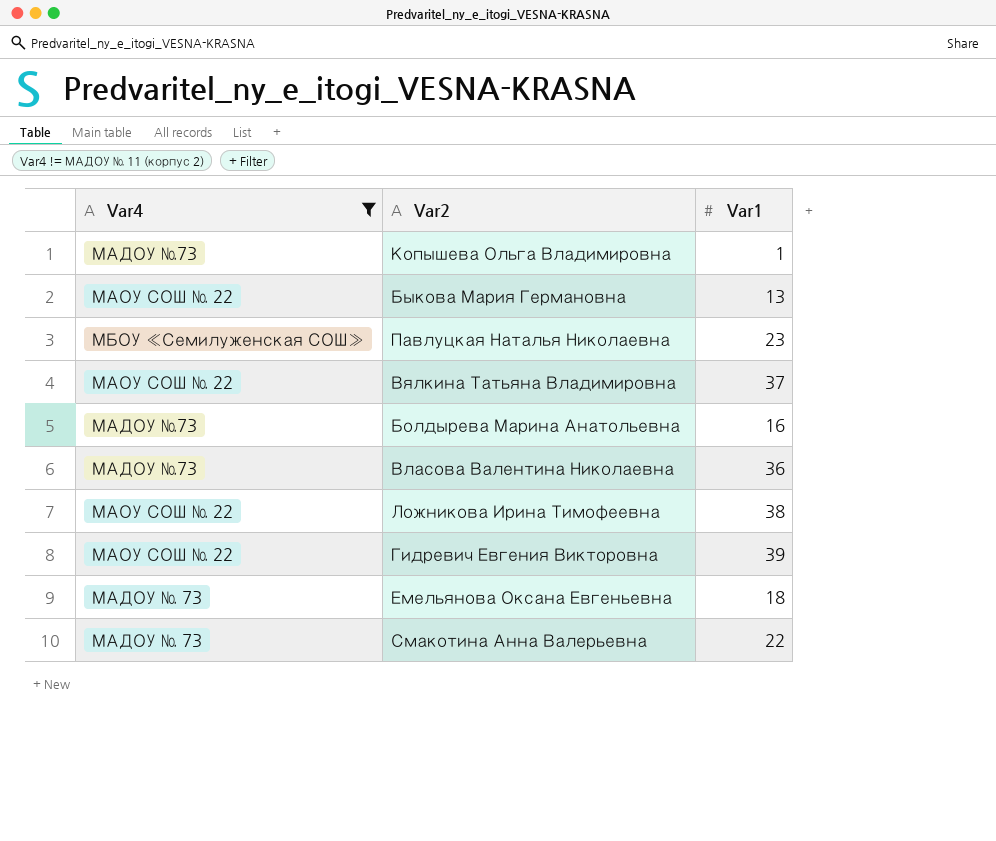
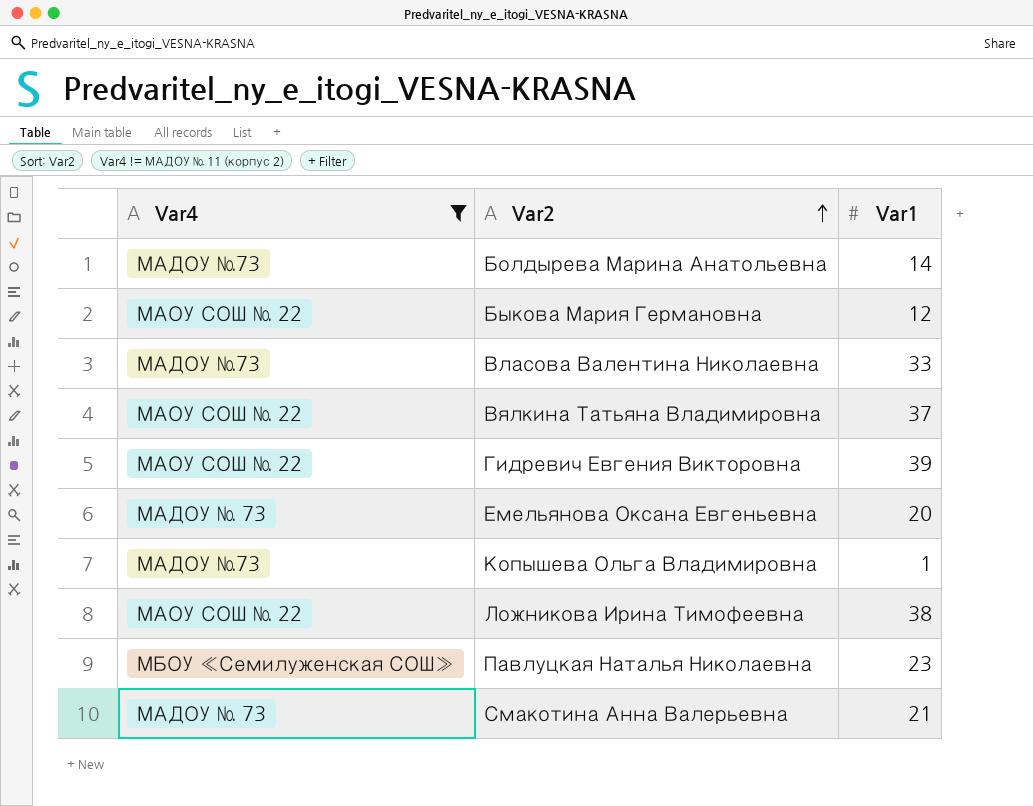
row order: none -> Var2 ascending
Болдырева Марина Анатольевна | Var1: 16 -> 14
Быкова Мария Германовна | Var1: 13 -> 12
Власова Валентина Николаевна | Var1: 36 -> 33
Емельянова Оксана Евгеньевна | Var1: 18 -> 20
Смакотина Анна Валерьевна | Var1: 22 -> 21

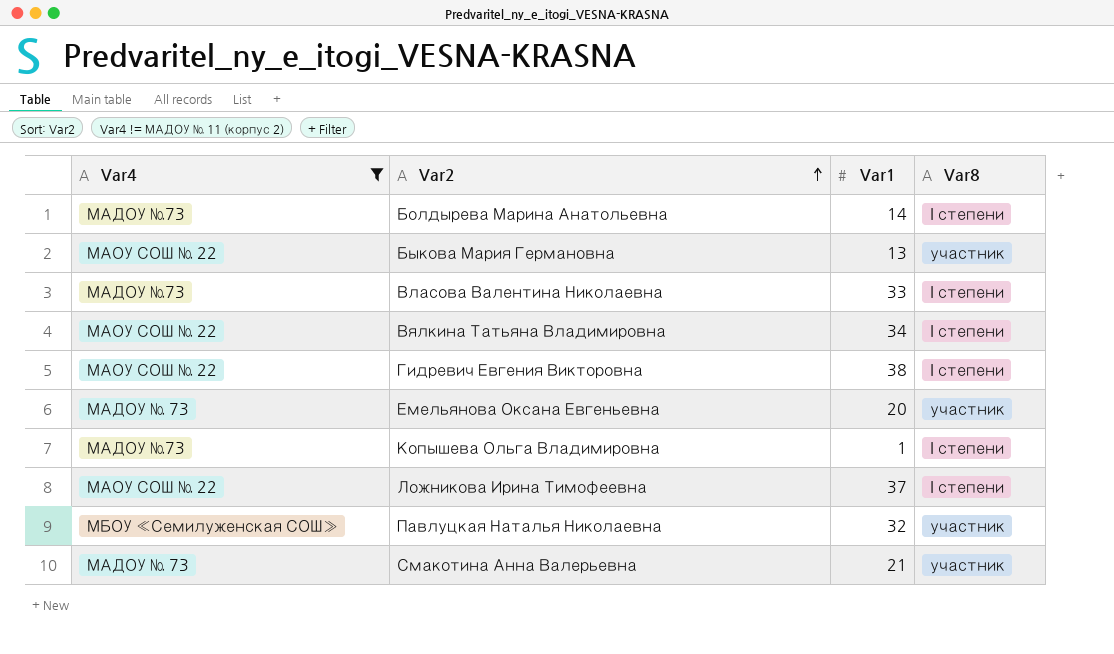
column Var8 | position: none -> 4
Быкова Мария Германовна | Var1: 12 -> 13
Вялкина Татьяна Владимировна | Var1: 37 -> 34
Гидревич Евгения Викторовна | Var1: 39 -> 38
Ложникова Ирина Тимофеевна | Var1: 38 -> 37
Павлуцкая Наталья Николаевна | Var1: 23 -> 32

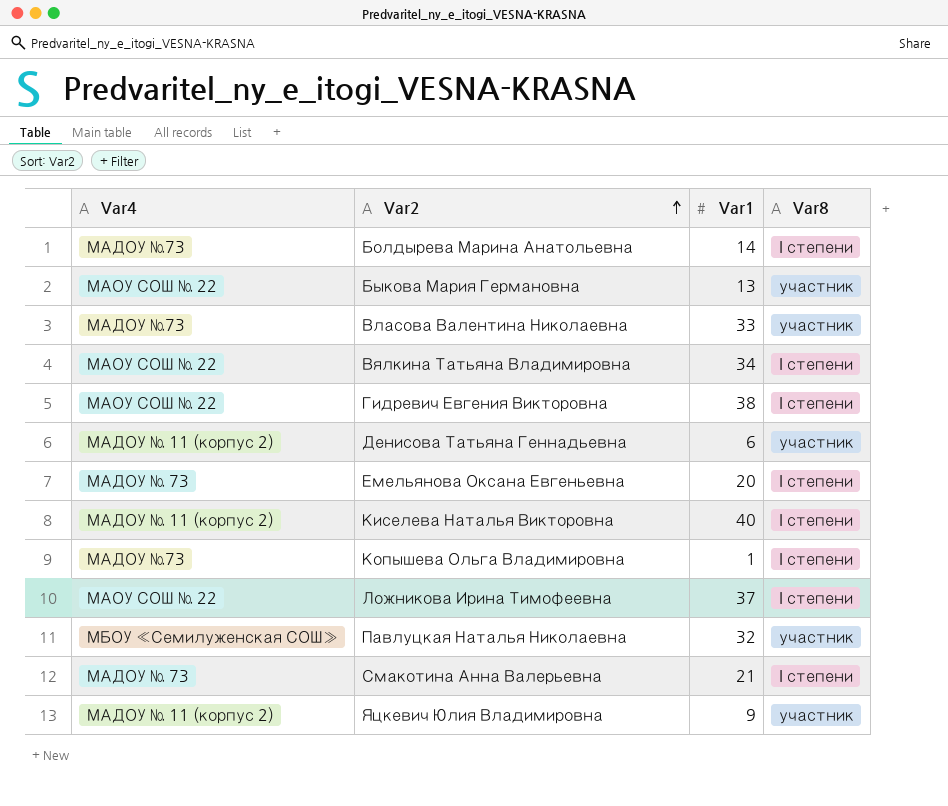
filter: Var4 != МАДОУ № 11 (корпус 2) -> none
Власова Валентина Николаевна | Var8: I степени -> участник
Емельянова Оксана Евгеньевна | Var8: участник -> I степени
Смакотина Анна Валерьевна | Var8: участник -> I степени

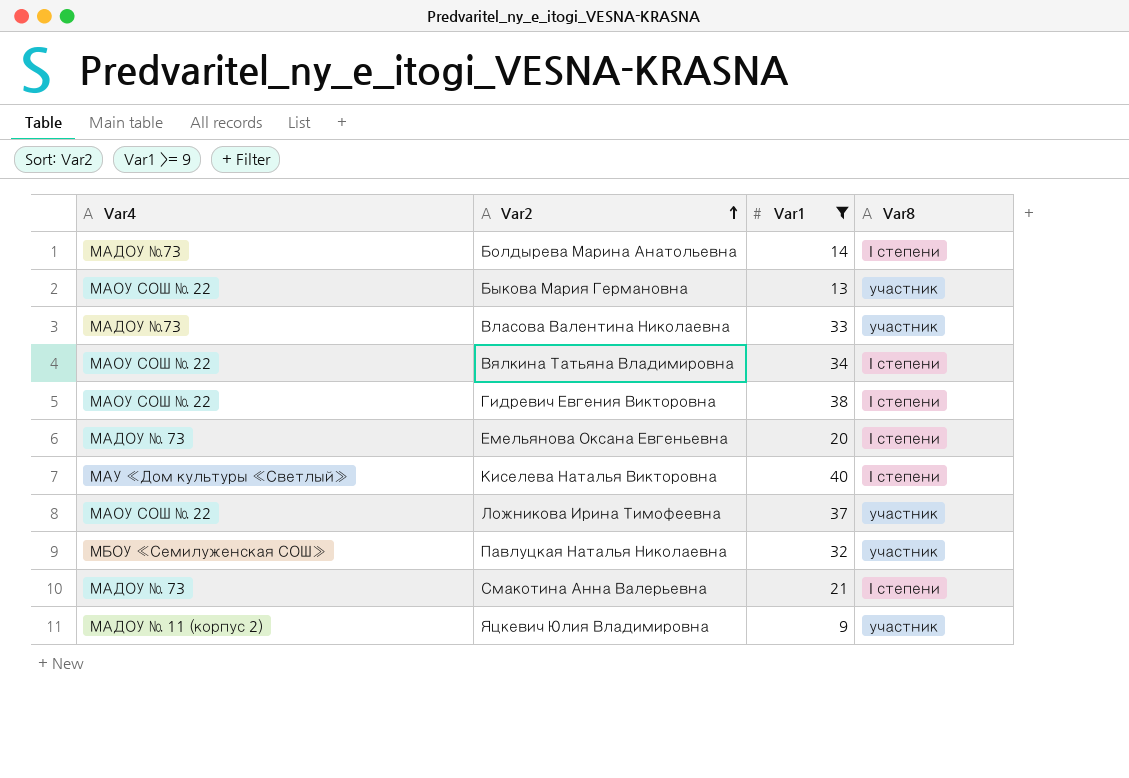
filter: none -> Var1 >= 9
Киселева Наталья Викторовна | Var4: МАДОУ № 11 (корпус 2) -> МАУ «Дом культуры «Светлый»
Ложникова Ирина Тимофеевна | Var8: I степени -> участник

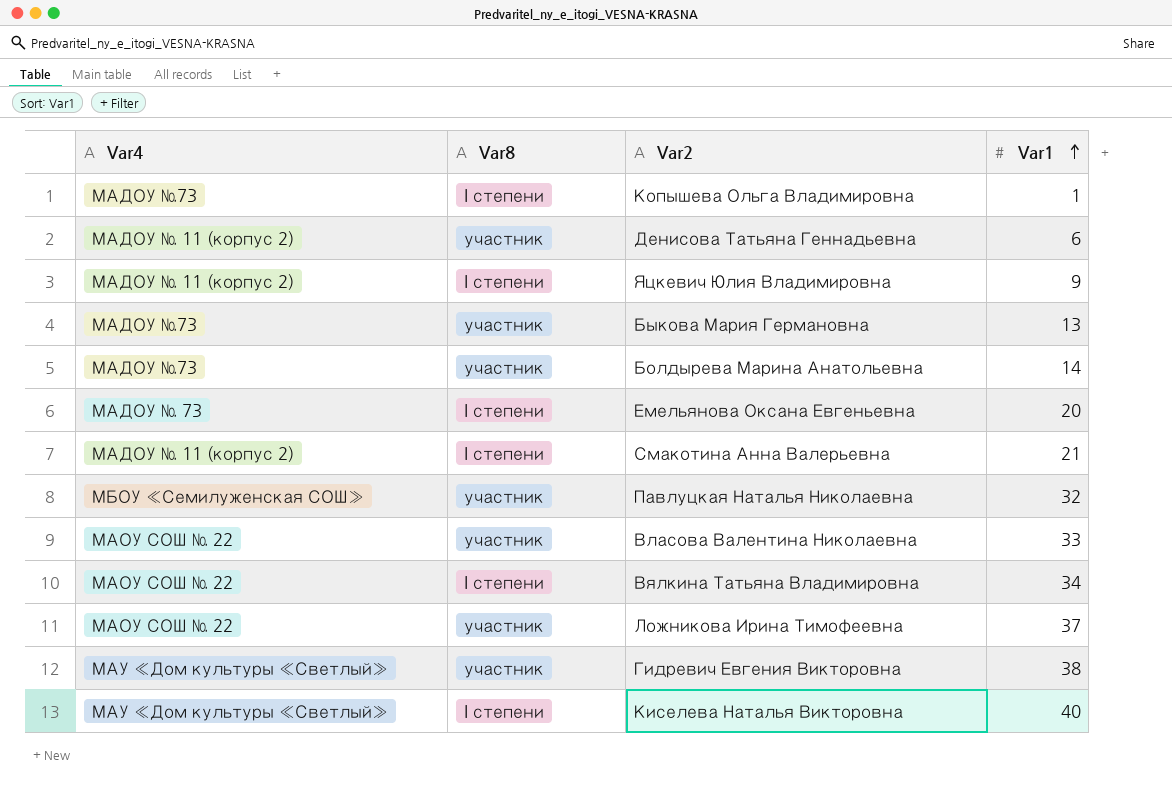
filter: Var1 >= 9 -> none
row order: Var2 ascending -> Var1 ascending
column Var8 | position: 4 -> 2
Яцкевич Юлия Владимировна | Var8: участник -> I степени
Быкова Мария Германовна | Var4: МАОУ СОШ № 22 -> МАДОУ №73
Болдырева Марина Анатольевна | Var8: I степени -> участник
Смакотина Анна Валерьевна | Var4: МАДОУ № 73 -> МАДОУ № 11 (корпус 2)
Власова Валентина Николаевна | Var4: МАДОУ №73 -> МАОУ СОШ № 22
Гидревич Евгения Викторовна | Var4: МАОУ СОШ № 22 -> МАУ «Дом культуры «Светлый»
Гидревич Евгения Викторовна | Var8: I степени -> участник

